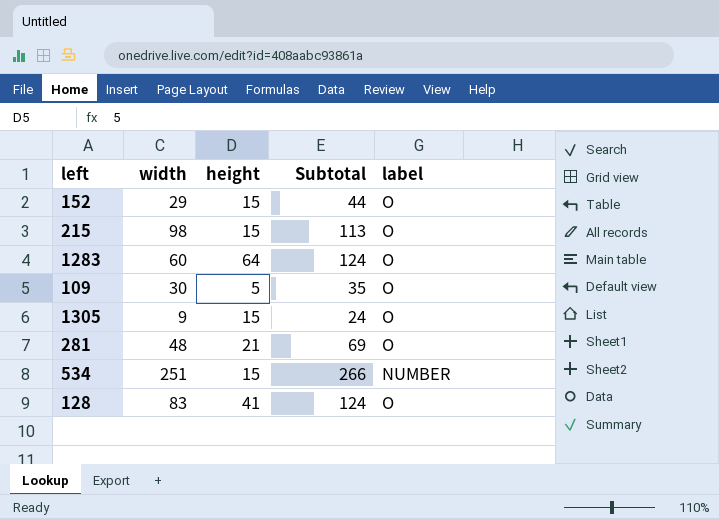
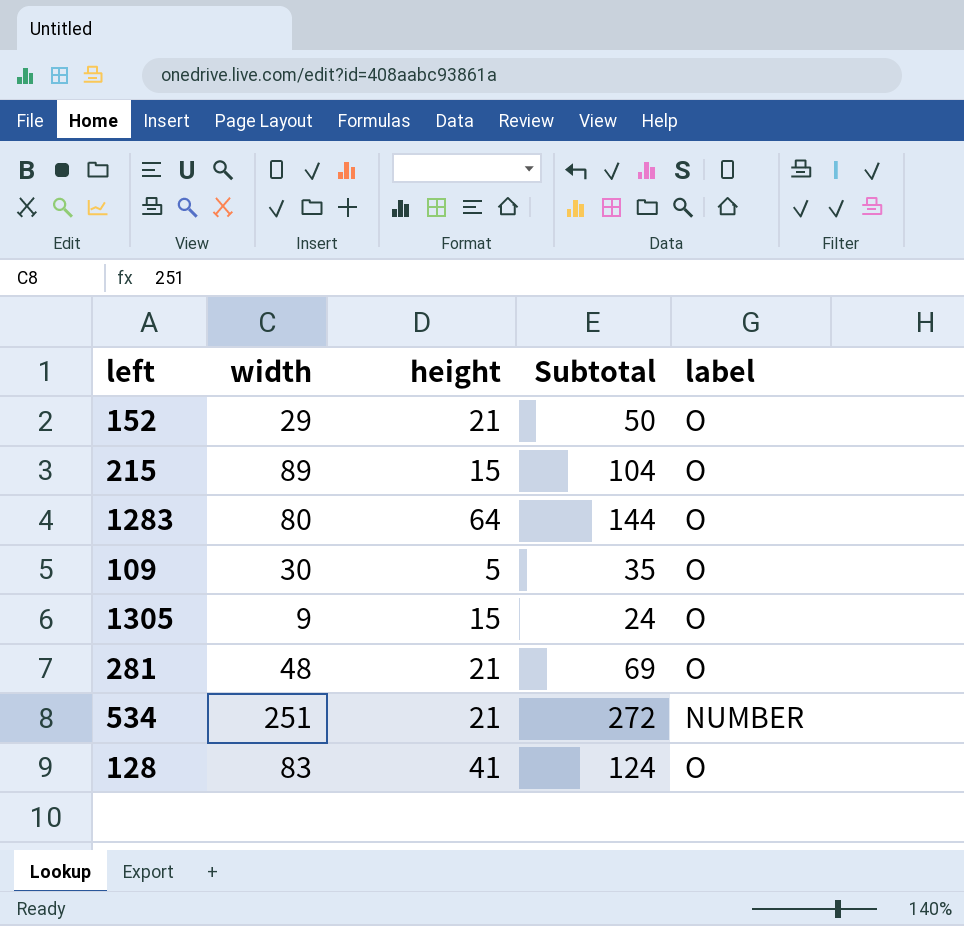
152 | height: 15 -> 21
152 | Subtotal: 44 -> 50
215 | width: 98 -> 89
215 | Subtotal: 113 -> 104
1283 | width: 60 -> 80
1283 | Subtotal: 124 -> 144
534 | height: 15 -> 21
534 | Subtotal: 266 -> 272

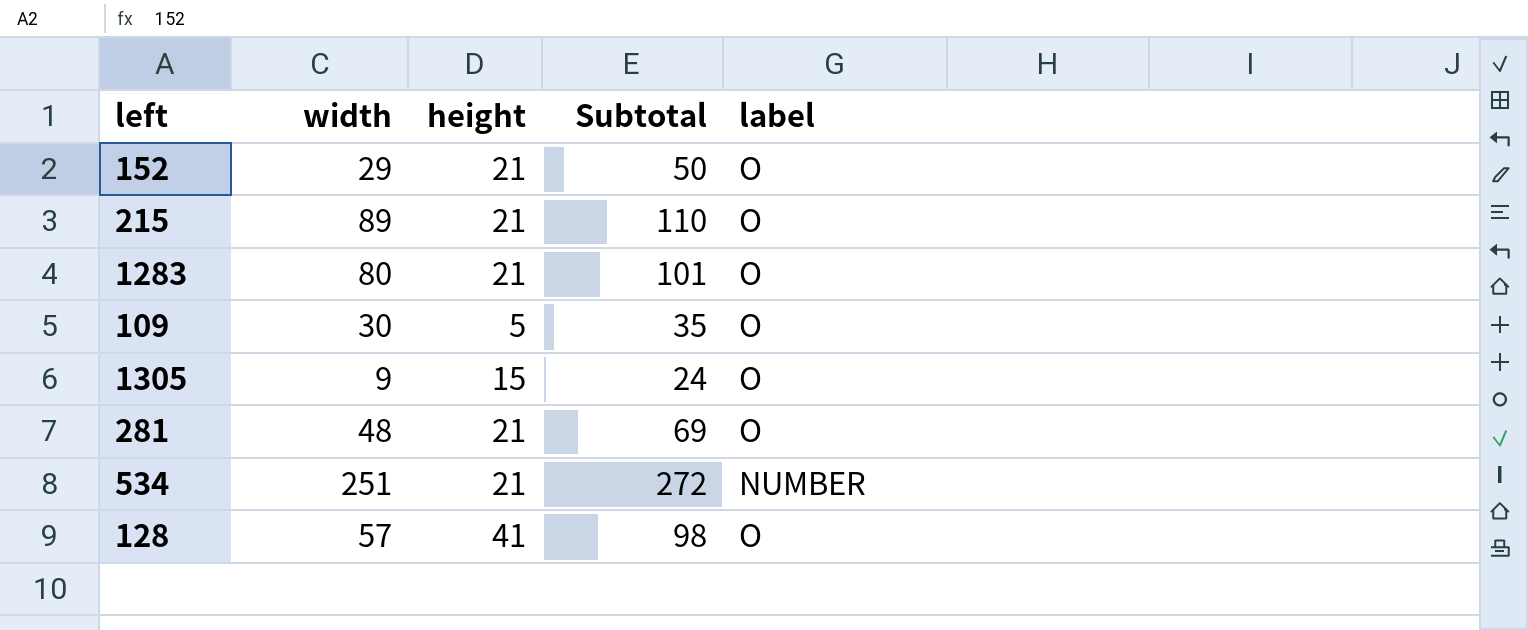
215 | height: 15 -> 21
215 | Subtotal: 104 -> 110
1283 | height: 64 -> 21
1283 | Subtotal: 144 -> 101
128 | width: 83 -> 57
128 | Subtotal: 124 -> 98

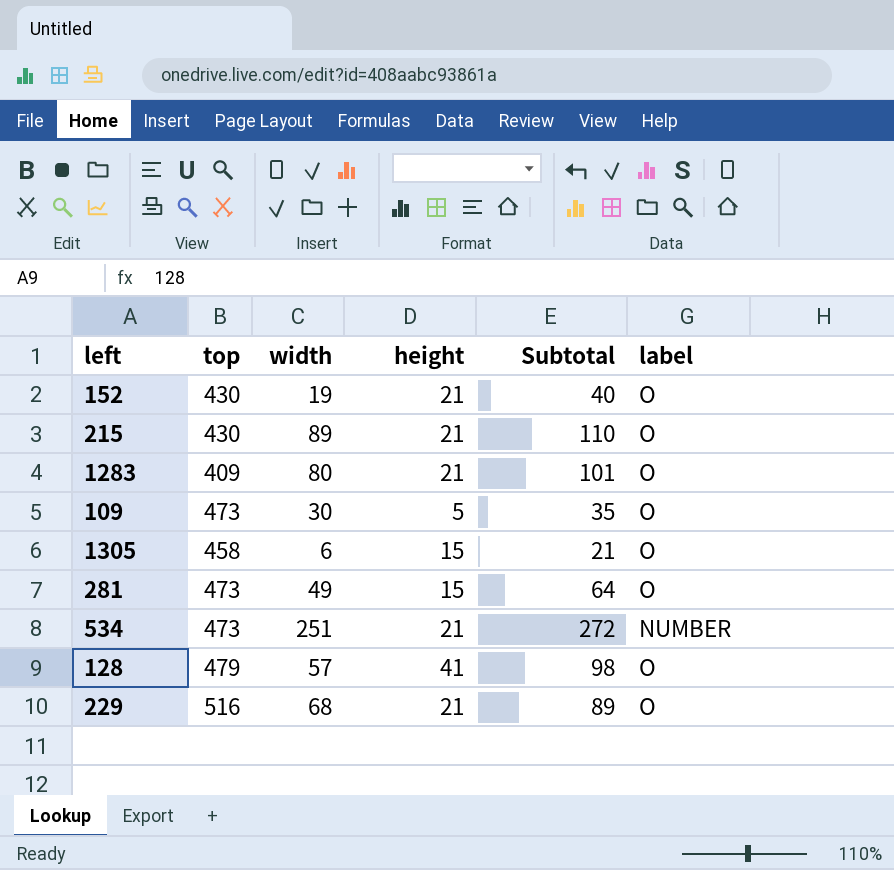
column top | position: none -> 2
152 | width: 29 -> 19
152 | Subtotal: 50 -> 40
1305 | width: 9 -> 6
1305 | Subtotal: 24 -> 21
281 | width: 48 -> 49
281 | height: 21 -> 15
281 | Subtotal: 69 -> 64
row 229: none -> 516 | 68 | 21 | 89 | O

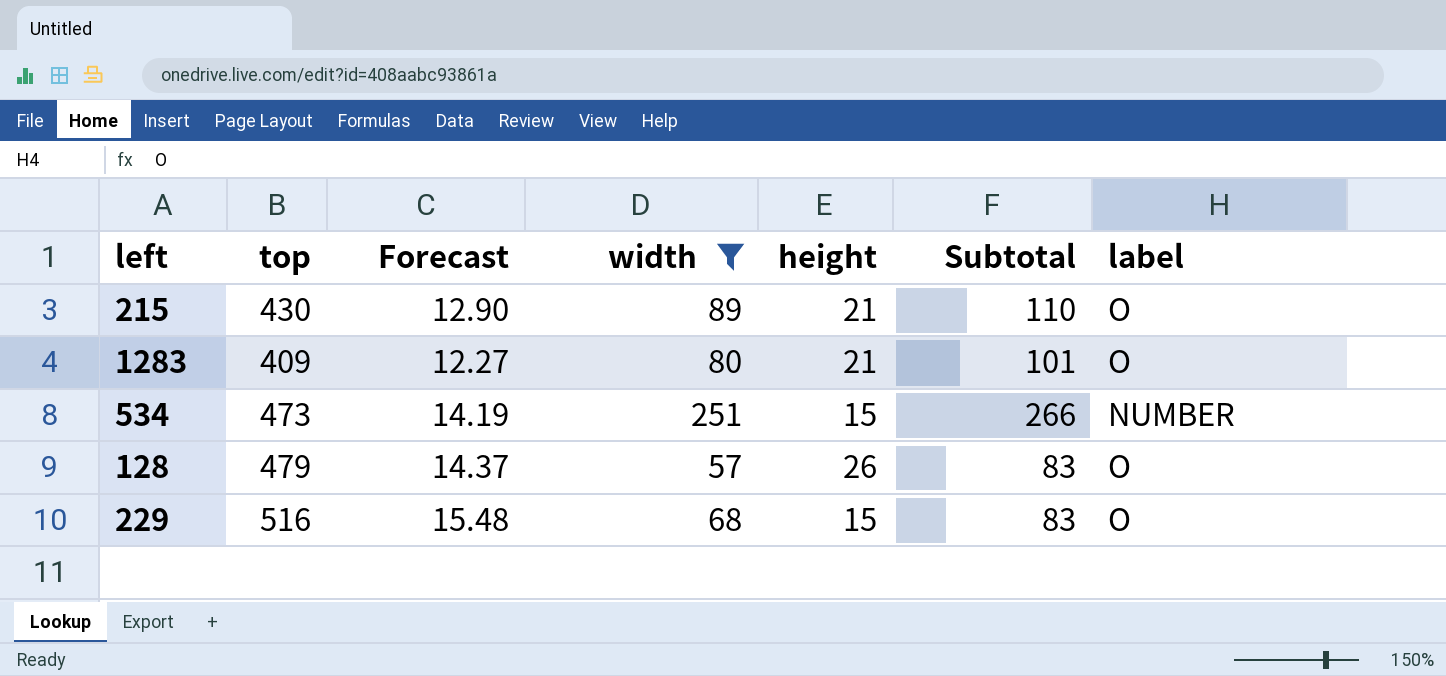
filter: none -> width >= 57
column Forecast | formula: none -> [top] * 0.03
534 | height: 21 -> 15
534 | Subtotal: 272 -> 266
128 | height: 41 -> 26
128 | Subtotal: 98 -> 83
229 | height: 21 -> 15
229 | Subtotal: 89 -> 83

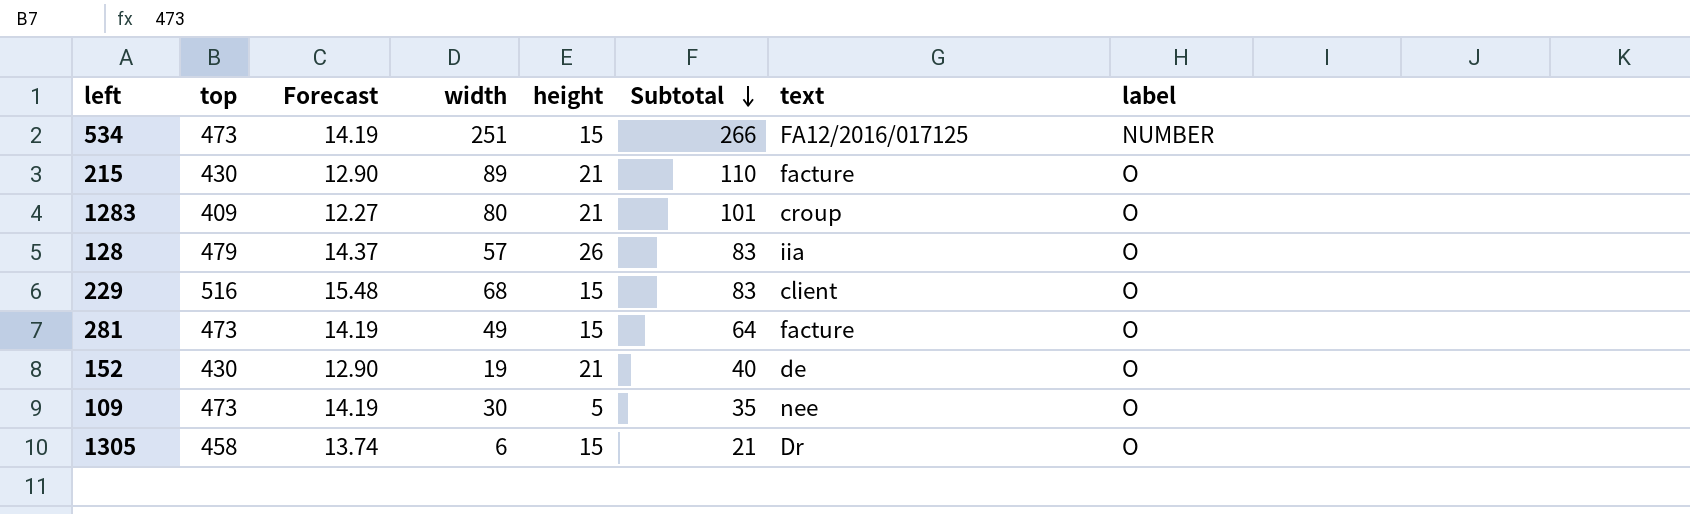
filter: width >= 57 -> none
row order: none -> Subtotal descending
column text | position: none -> 7

